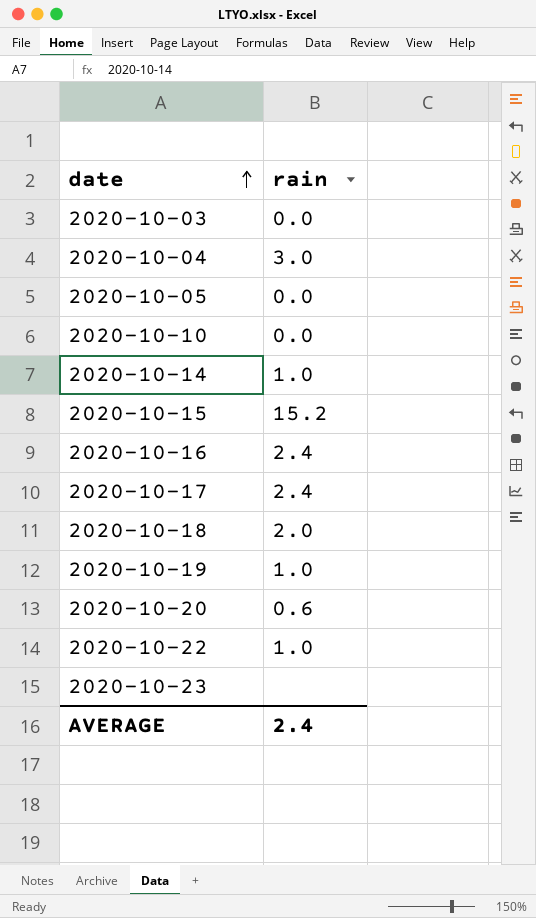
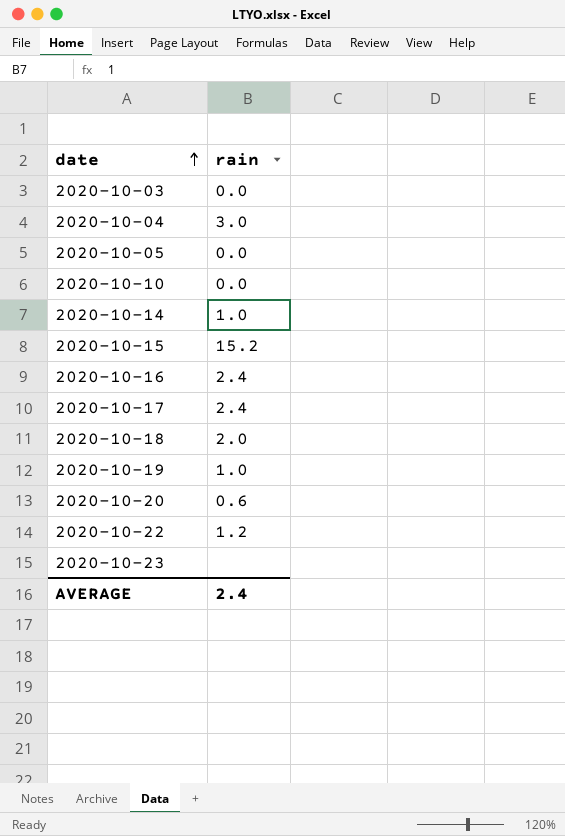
2020-10-22 | rain: 1.0 -> 1.2

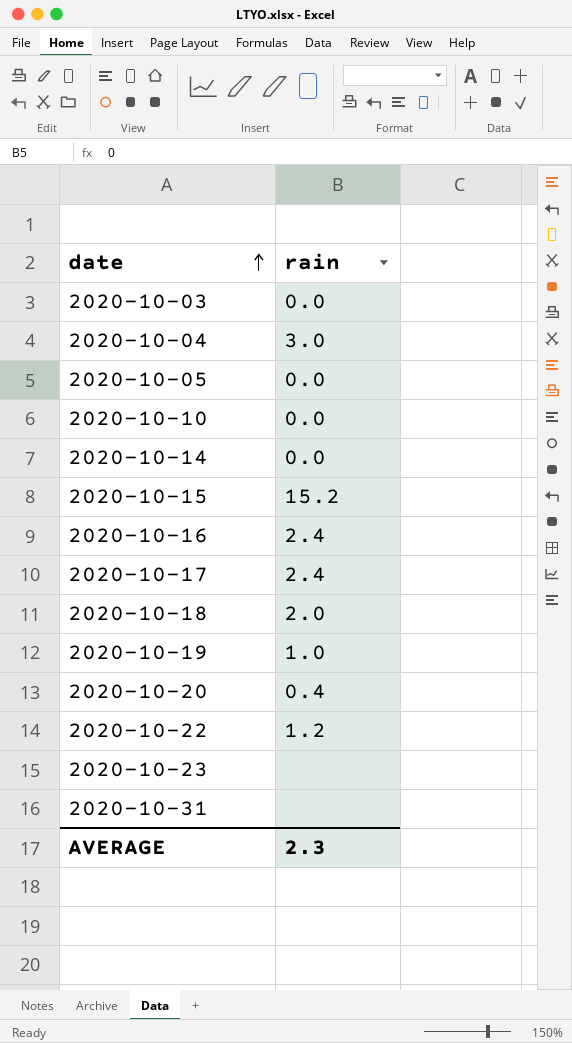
2020-10-14 | rain: 1.0 -> 0.0
2020-10-20 | rain: 0.6 -> 0.4
row 2020-10-31: none -> none
AVERAGE | rain: 2.4 -> 2.3

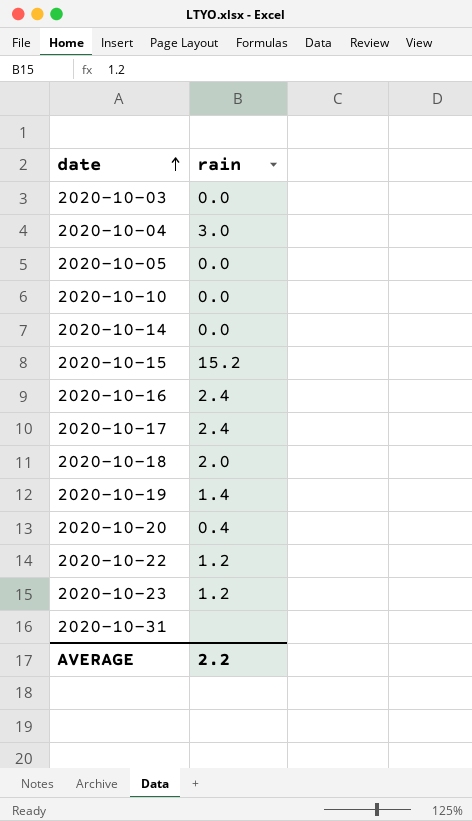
2020-10-19 | rain: 1.0 -> 1.4
2020-10-23 | rain: none -> 1.2
AVERAGE | rain: 2.3 -> 2.2

